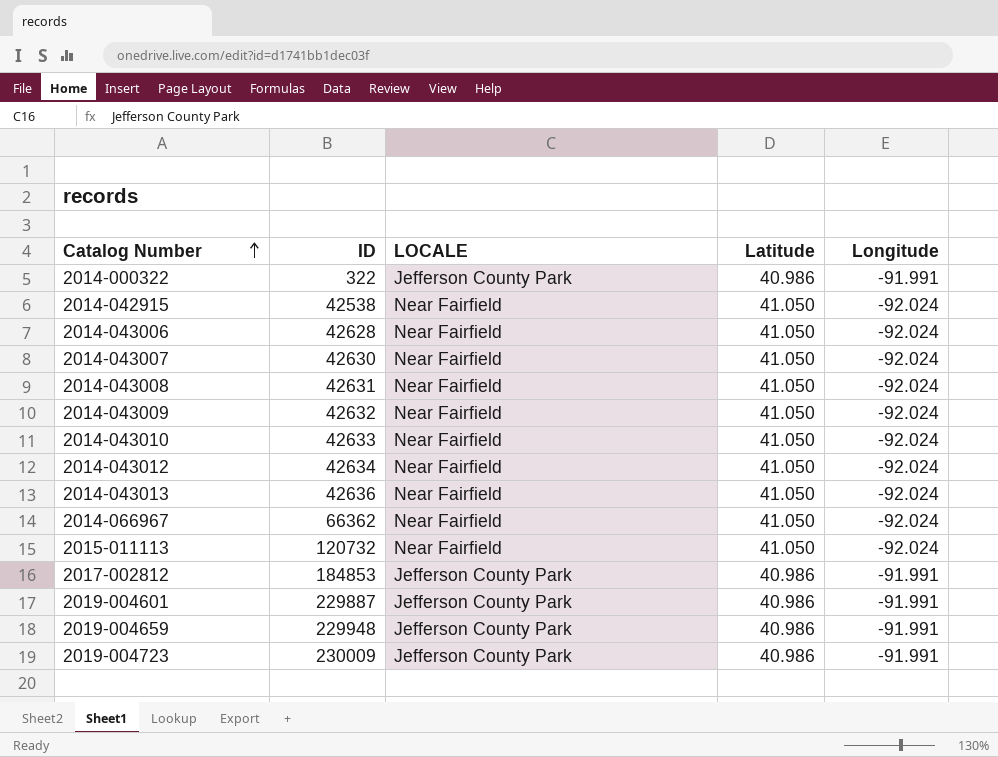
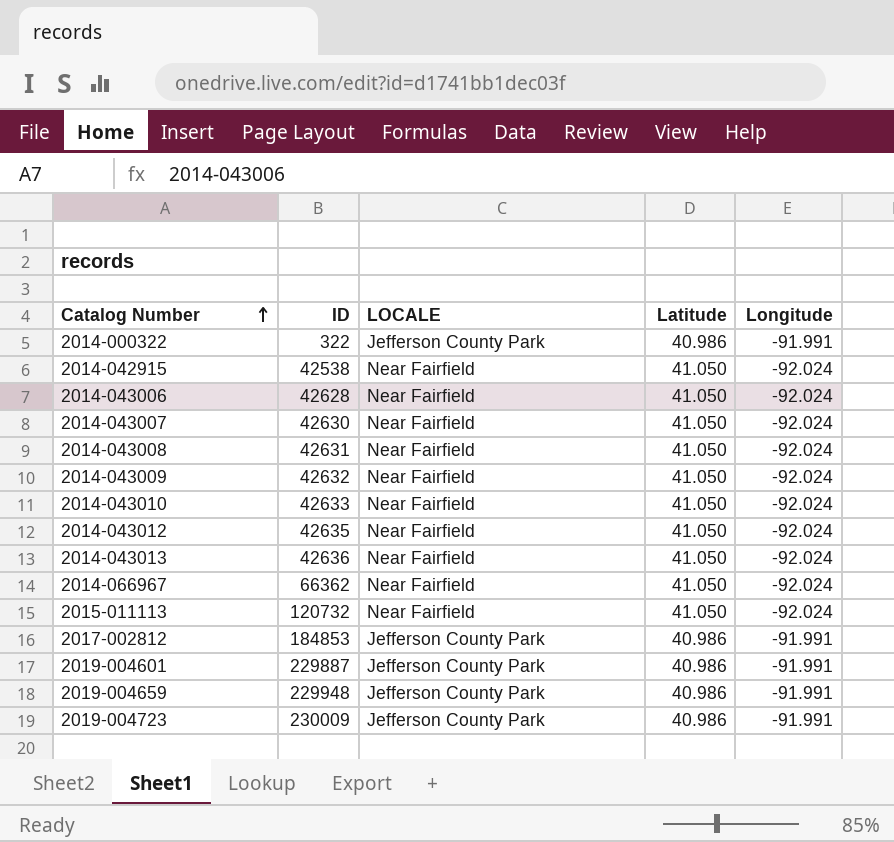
2014-043012 | ID: 42634 -> 42635

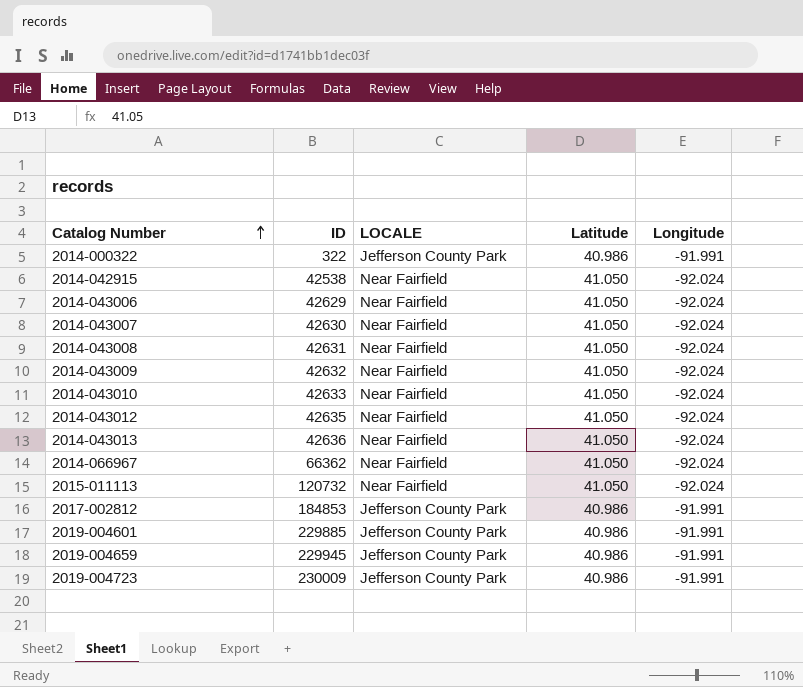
2014-043006 | ID: 42628 -> 42629
2019-004601 | ID: 229887 -> 229885
2019-004659 | ID: 229948 -> 229945

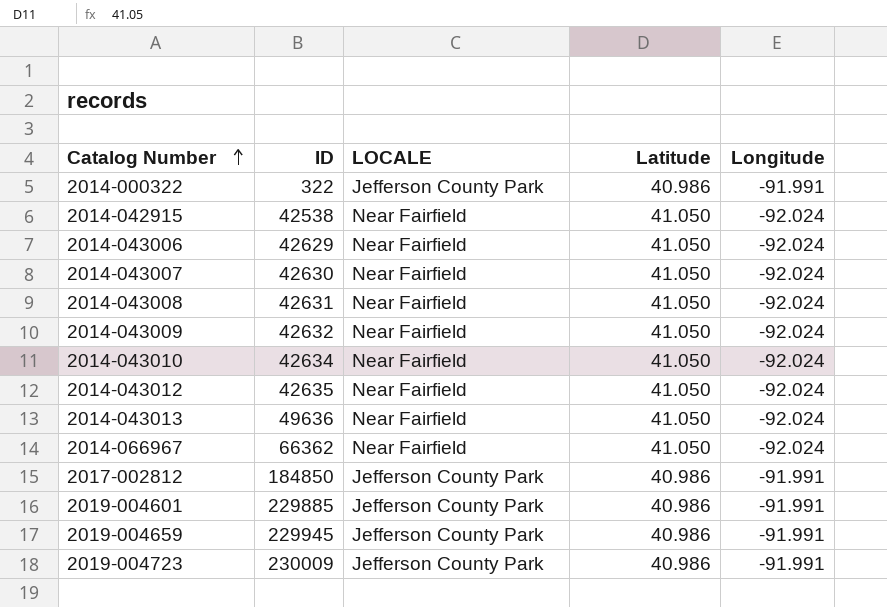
row 2015-011113: 120732 | Near Fairfield | 41.050 | -92.024 -> none
2014-043010 | ID: 42633 -> 42634
2014-043013 | ID: 42636 -> 49636
2017-002812 | ID: 184853 -> 184850

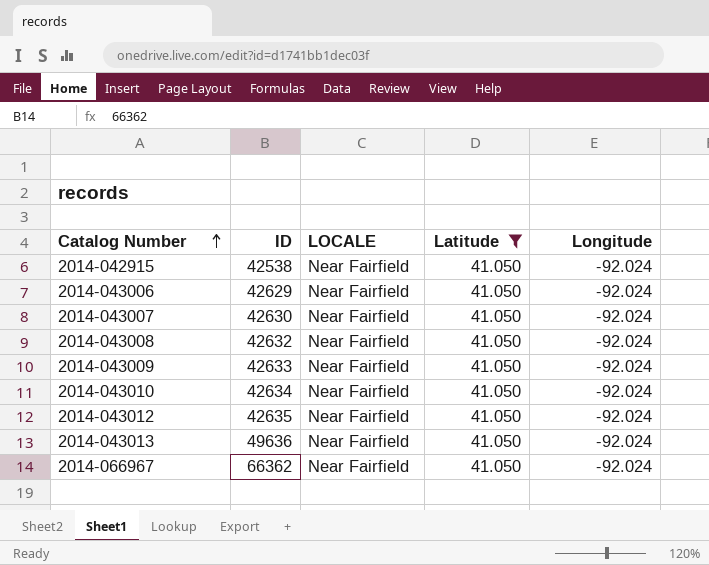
filter: none -> Latitude = 41.050
2014-043008 | ID: 42631 -> 42632
2014-043009 | ID: 42632 -> 42633

